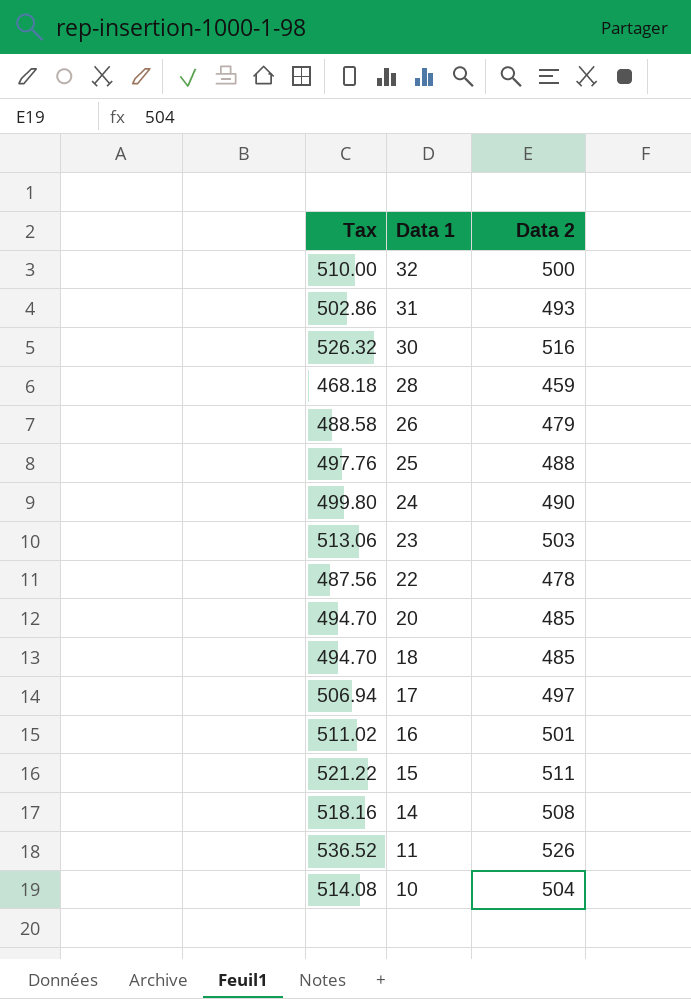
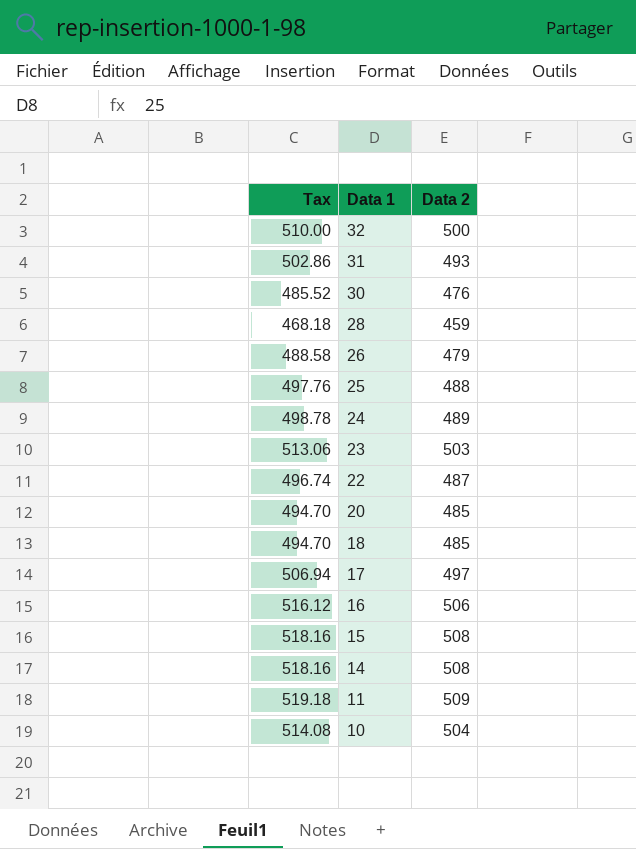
30 | Tax: 526.32 -> 485.52
30 | Data 2: 516 -> 476
24 | Tax: 499.80 -> 498.78
24 | Data 2: 490 -> 489
22 | Tax: 487.56 -> 496.74
22 | Data 2: 478 -> 487
16 | Tax: 511.02 -> 516.12
16 | Data 2: 501 -> 506
15 | Tax: 521.22 -> 518.16
15 | Data 2: 511 -> 508
11 | Tax: 536.52 -> 519.18
11 | Data 2: 526 -> 509

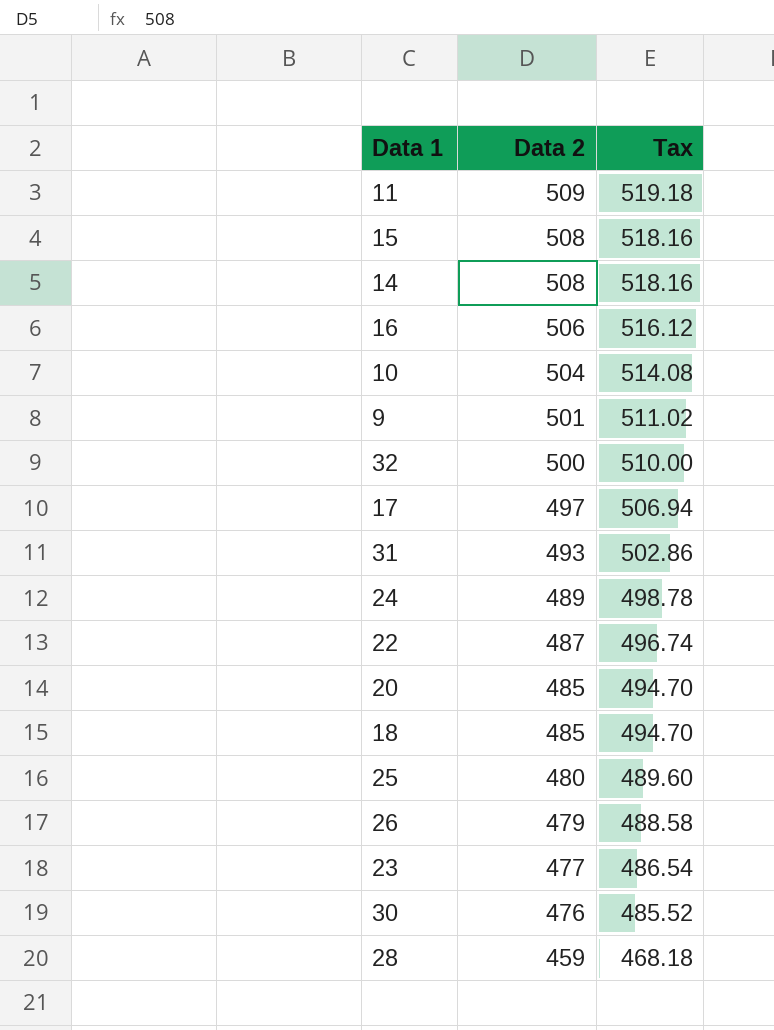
row order: Data 1 descending -> Data 2 descending
column Tax | position: 1 -> 3
row 9: none -> 501 | 511.02
25 | Data 2: 488 -> 480
25 | Tax: 497.76 -> 489.60
23 | Data 2: 503 -> 477
23 | Tax: 513.06 -> 486.54

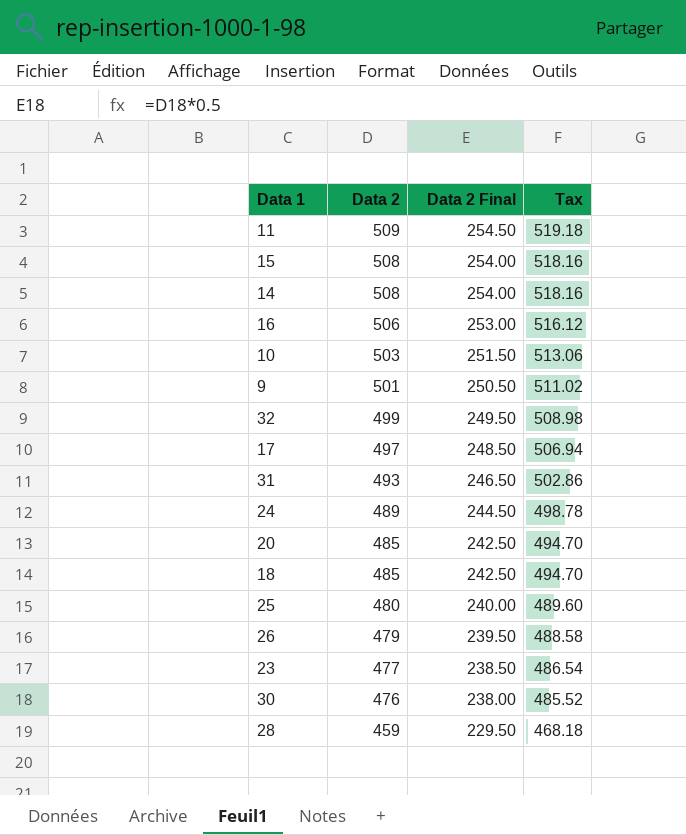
column Data 2 Final | formula: none -> [Data 2] * 0.5
row 22: 487 | 496.74 -> none
10 | Data 2: 504 -> 503
10 | Tax: 514.08 -> 513.06
32 | Data 2: 500 -> 499
32 | Tax: 510.00 -> 508.98

